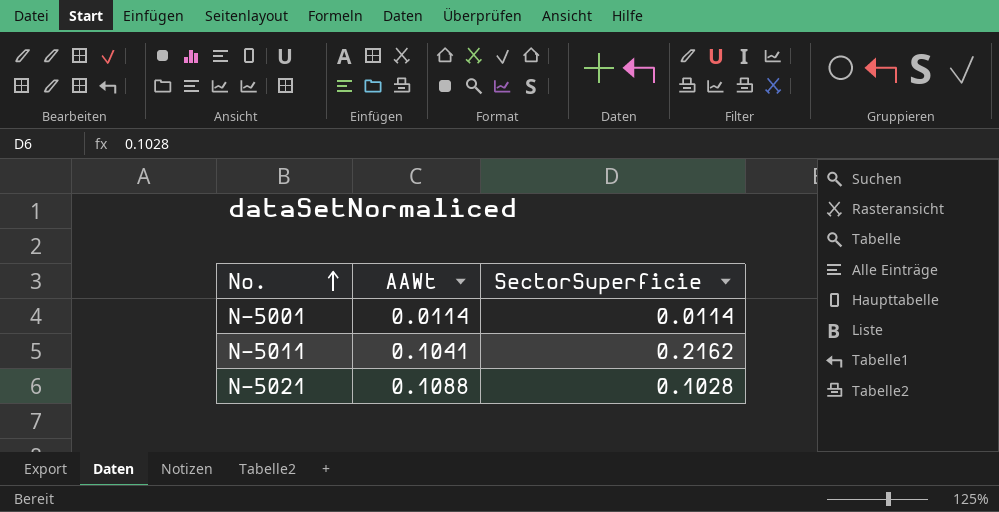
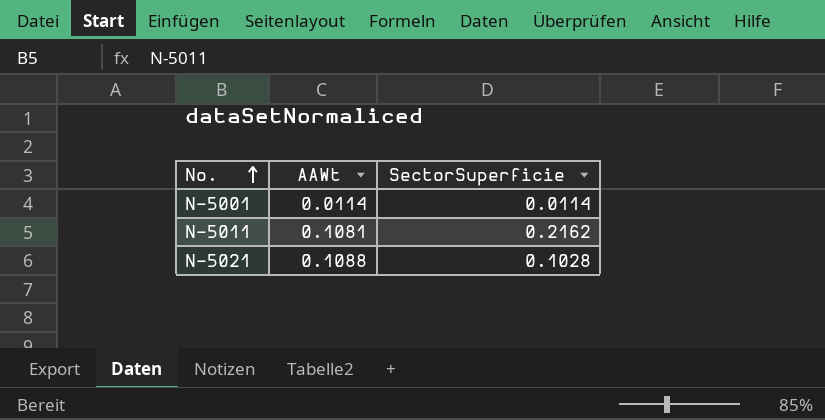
N-5011 | AAWt: 0.1041 -> 0.1081

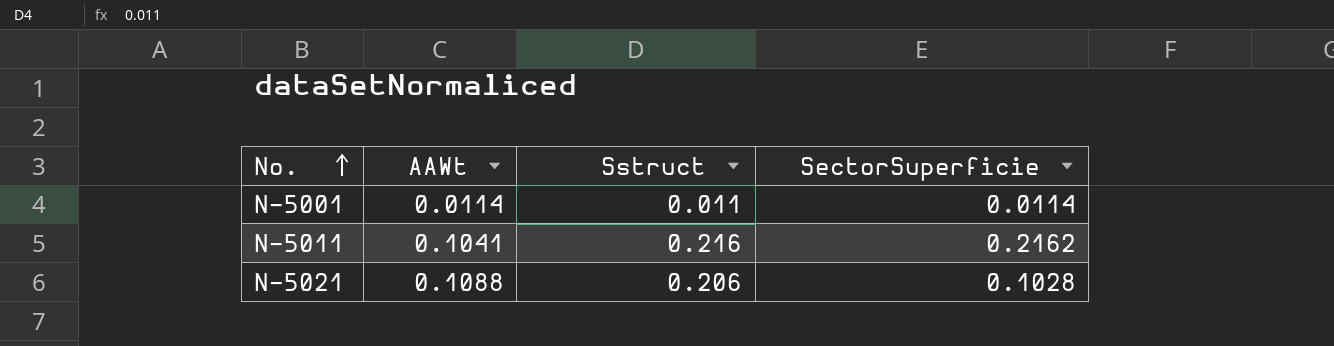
column Sstruct | position: none -> 3
N-5011 | AAWt: 0.1081 -> 0.1041

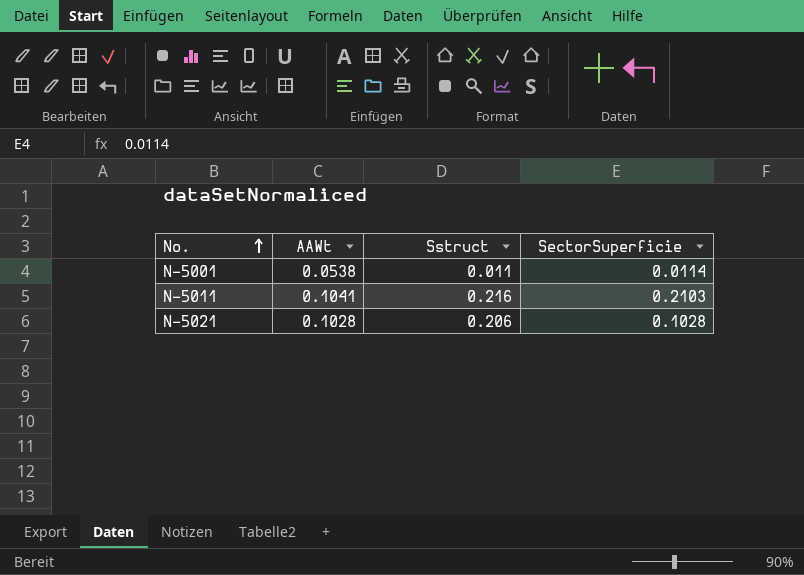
N-5001 | AAWt: 0.0114 -> 0.0538
N-5011 | SectorSuperficie: 0.2162 -> 0.2103
N-5021 | AAWt: 0.1088 -> 0.1028

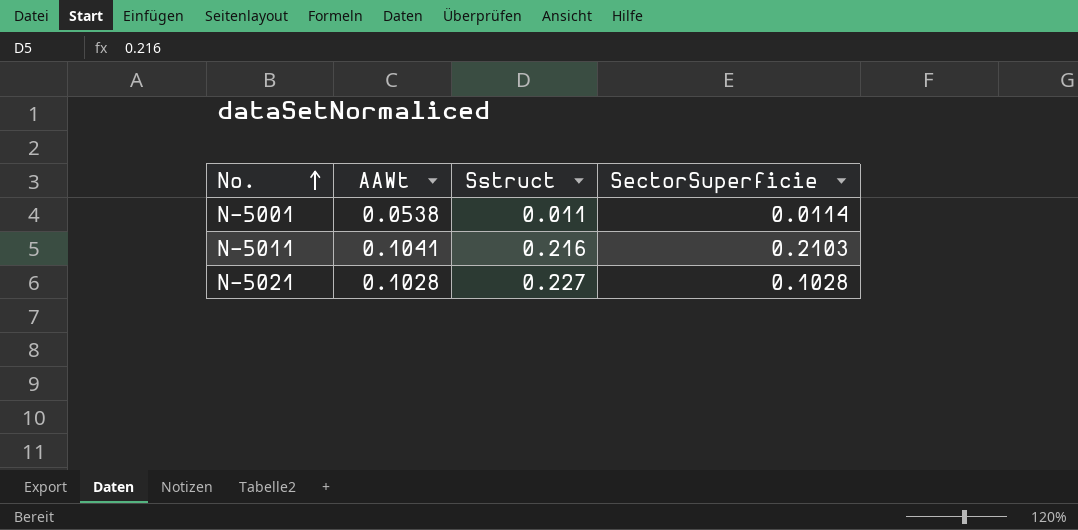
N-5021 | Sstruct: 0.206 -> 0.227

